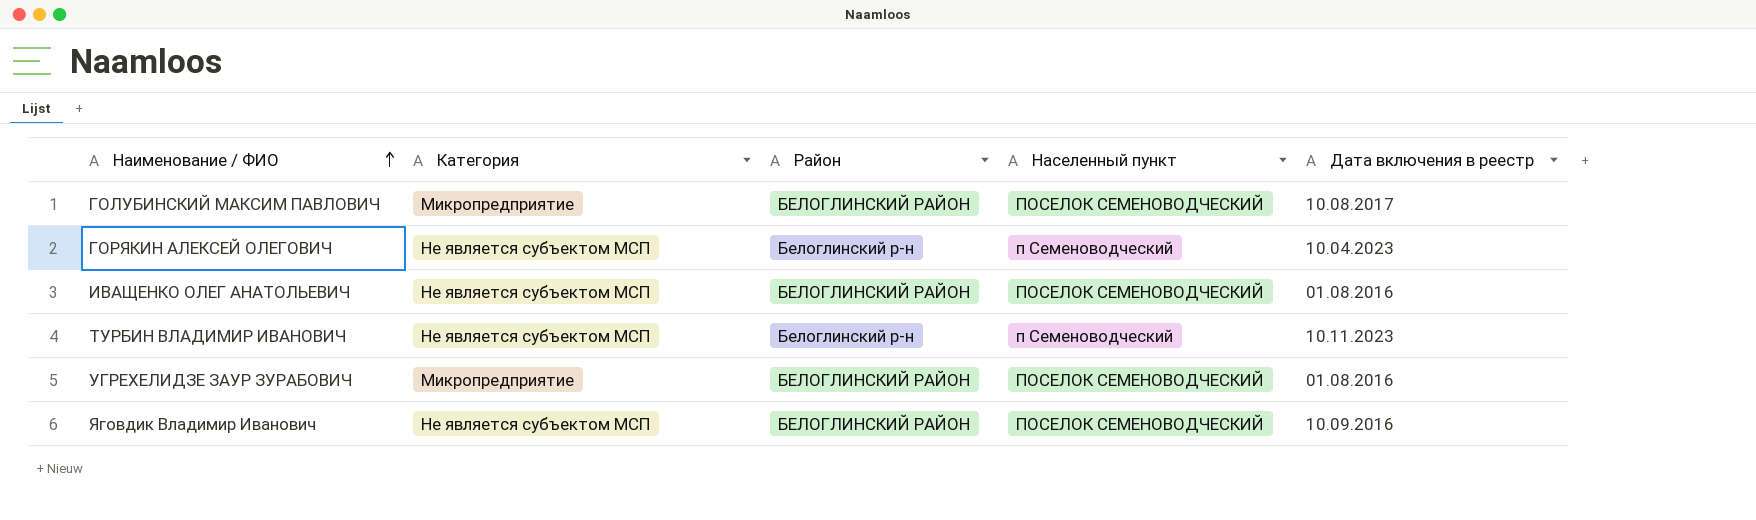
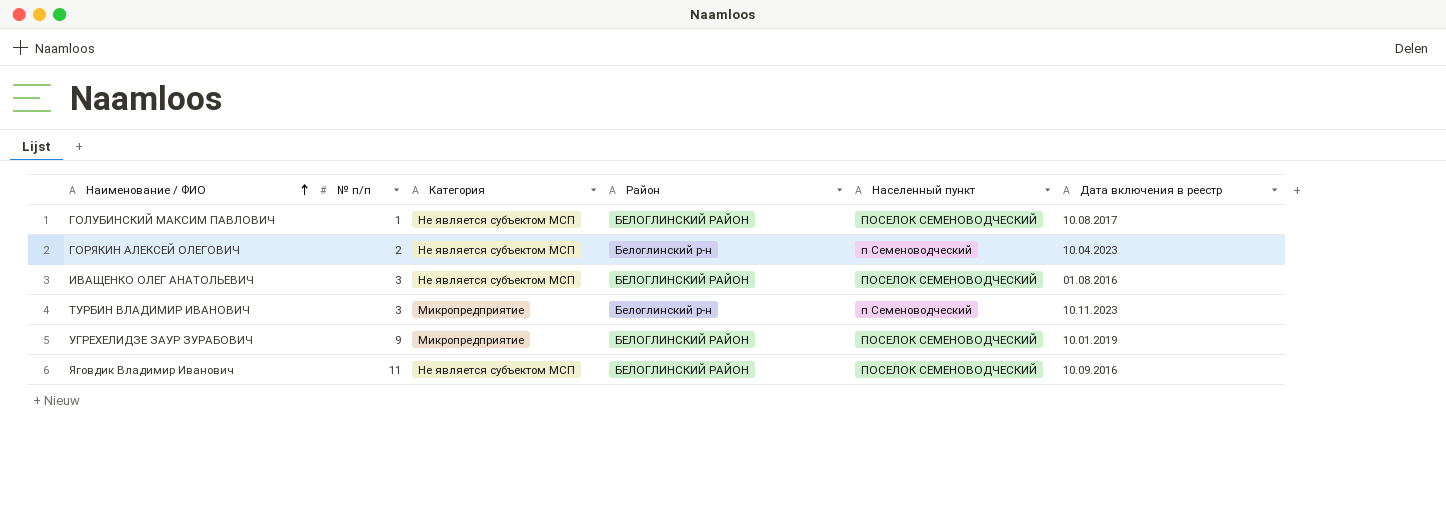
column № п/п | position: none -> 2
ГОЛУБИНСКИЙ МАКСИМ ПАВЛОВИЧ | Категория: Микропредприятие -> Не является субъектом МСП
ТУРБИН ВЛАДИМИР ИВАНОВИЧ | Категория: Не является субъектом МСП -> Микропредприятие
УГРЕХЕЛИДЗЕ ЗАУР ЗУРАБОВИЧ | Дата включения в реестр: 01.08.2016 -> 10.01.2019

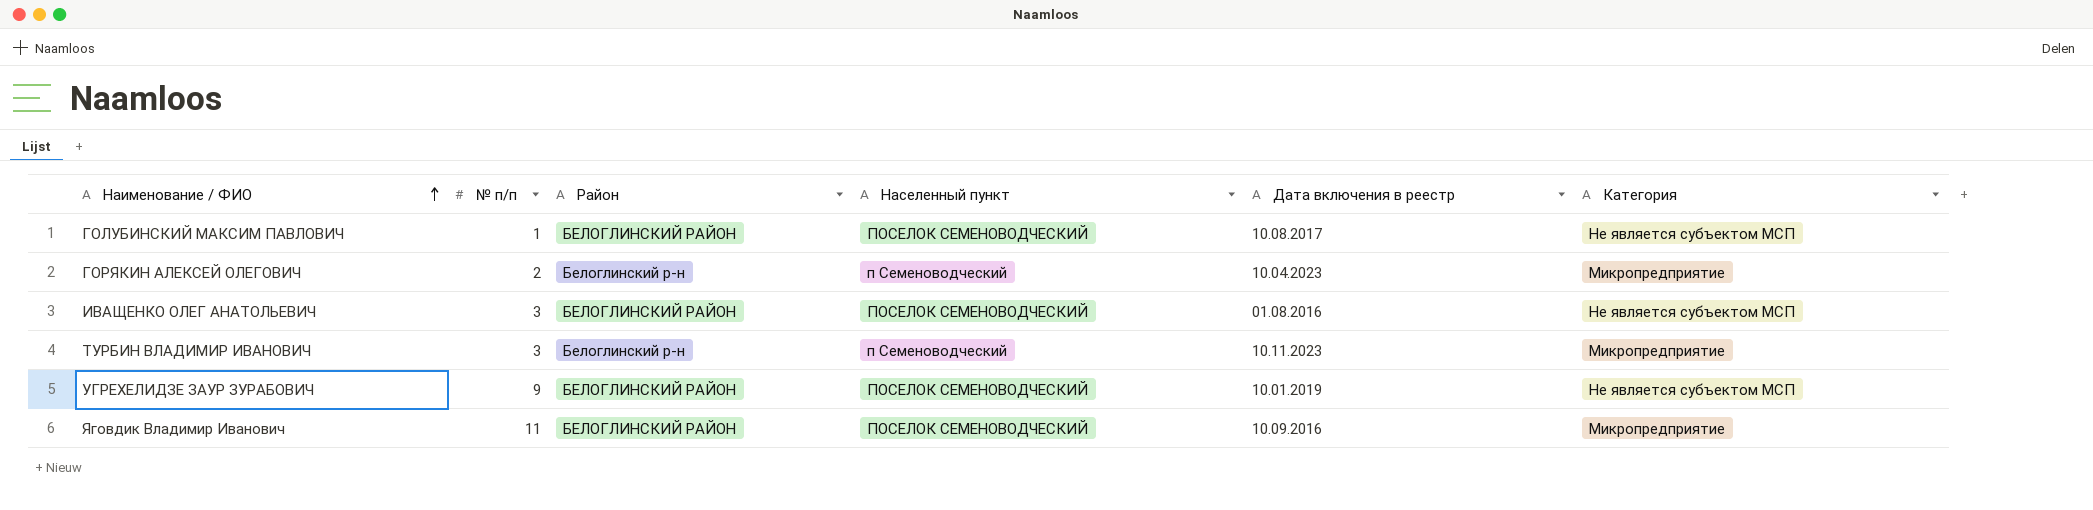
column Категория | position: 3 -> 6
ГОРЯКИН АЛЕКСЕЙ ОЛЕГОВИЧ | Категория: Не является субъектом МСП -> Микропредприятие
УГРЕХЕЛИДЗЕ ЗАУР ЗУРАБОВИЧ | Категория: Микропредприятие -> Не является субъектом МСП
Яговдик Владимир Иванович | Категория: Не является субъектом МСП -> Микропредприятие

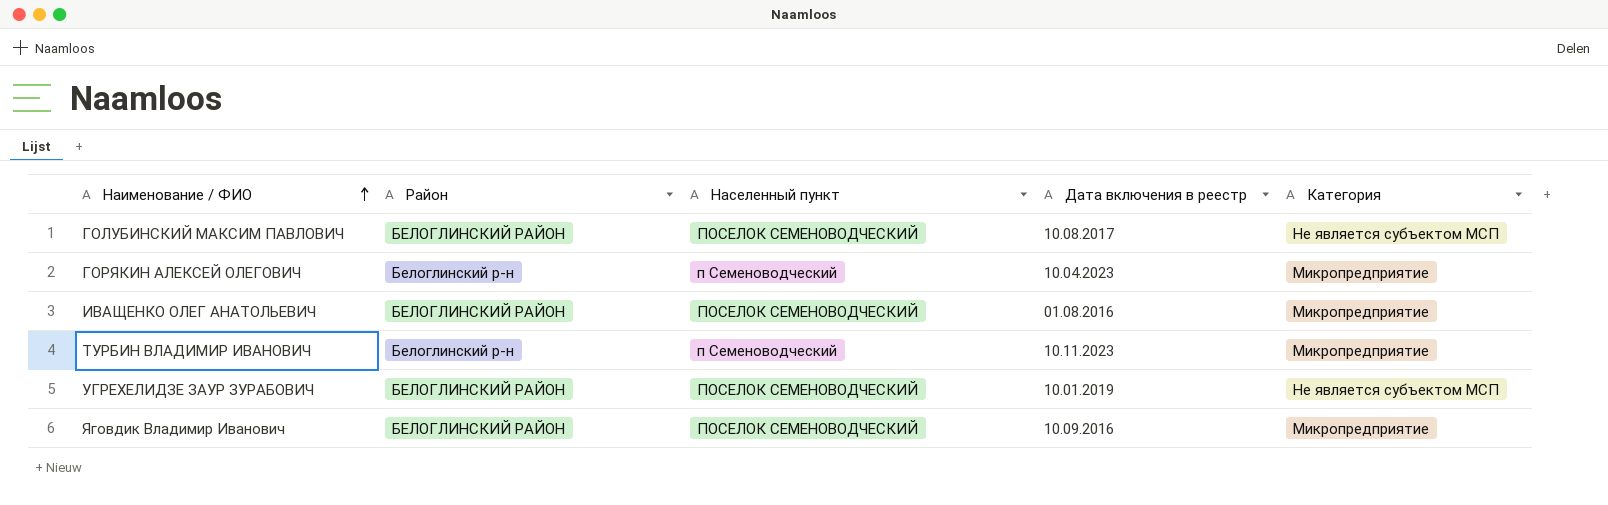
column № п/п | position: 2 -> none
ИВАЩЕНКО ОЛЕГ АНАТОЛЬЕВИЧ | Категория: Не является субъектом МСП -> Микропредприятие

